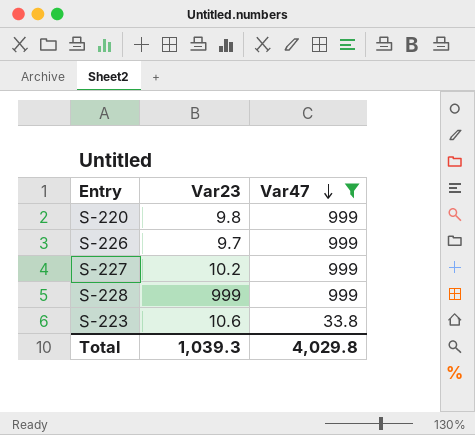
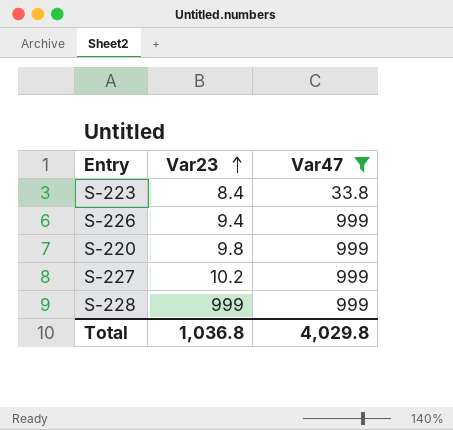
row order: Var47 descending -> Var23 ascending
S-223 | Var23: 10.6 -> 8.4
S-226 | Var23: 9.7 -> 9.4
Total | Var23: 1,039.3 -> 1,036.8

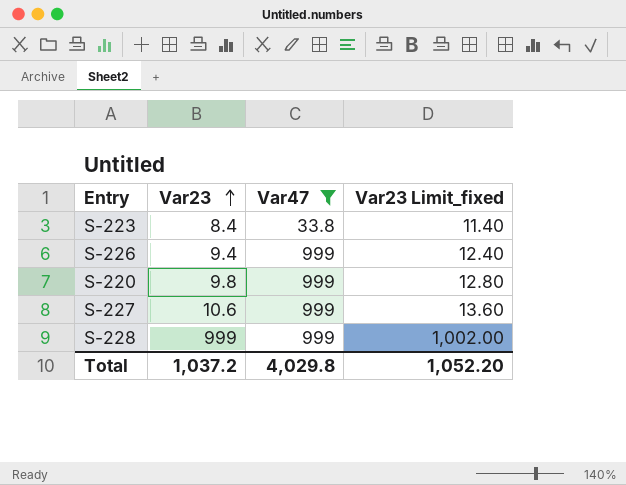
column Var23 Limit_fixed | formula: none -> [Var23] + 3
S-227 | Var23: 10.2 -> 10.6
Total | Var23: 1,036.8 -> 1,037.2

